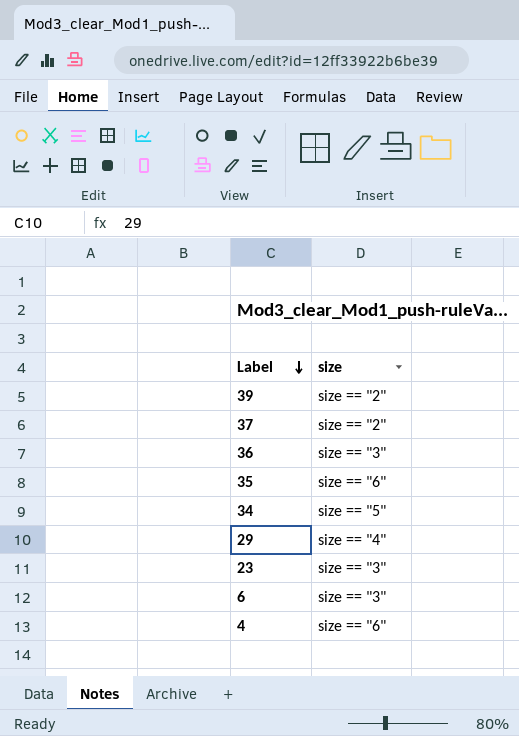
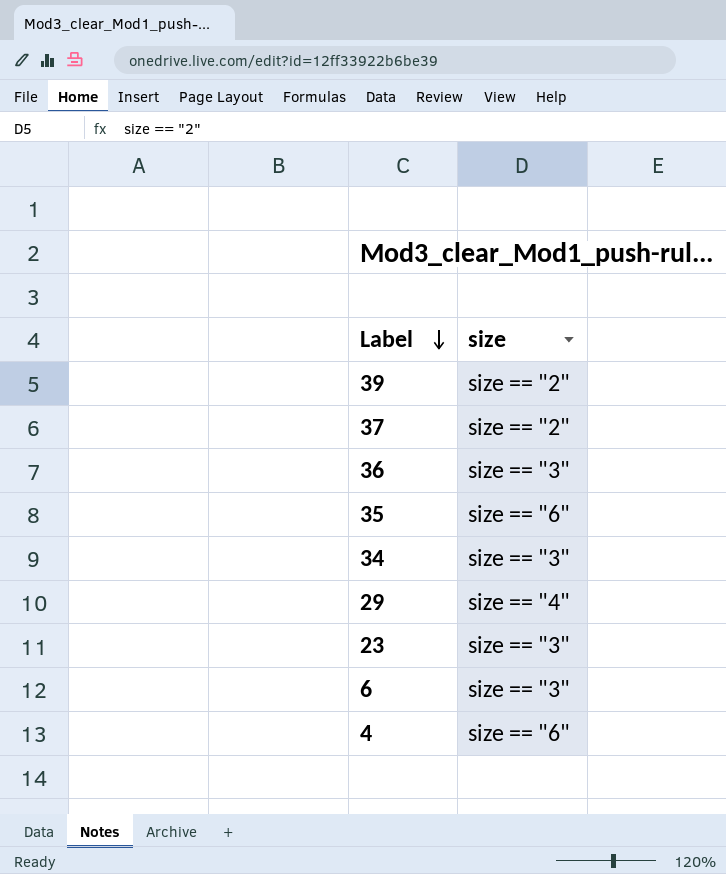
34 | size: size == "5" -> size == "3"

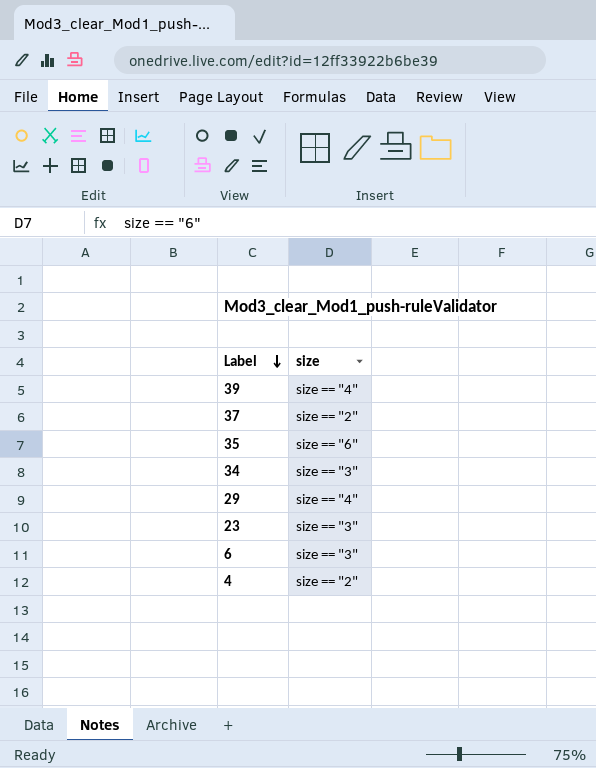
row 36: size == "3" -> none
39 | size: size == "2" -> size == "4"
4 | size: size == "6" -> size == "2"

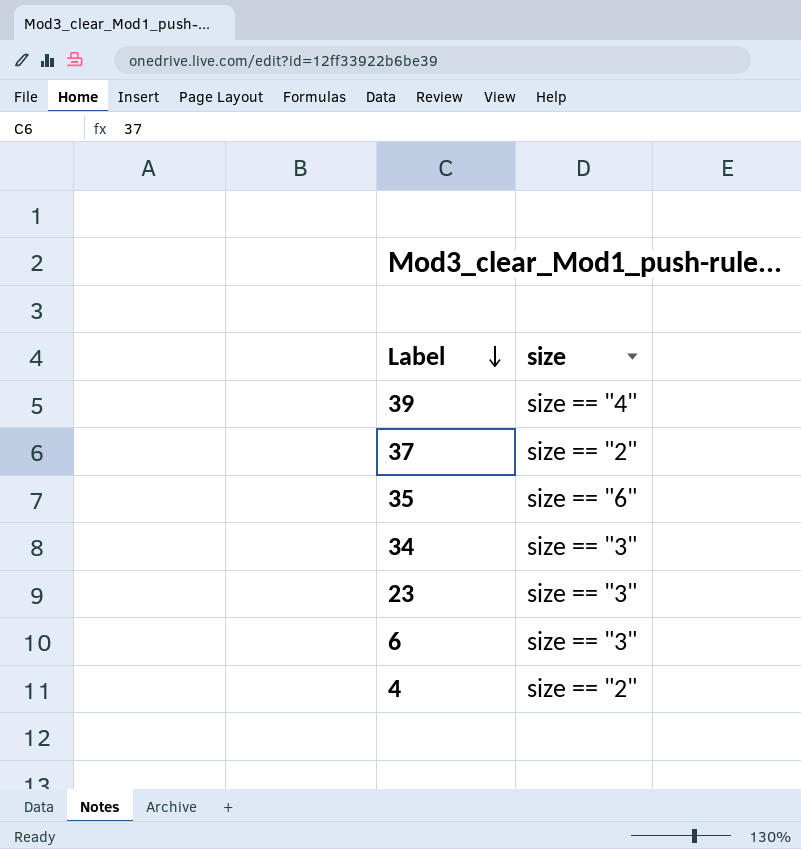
row 29: size == "4" -> none

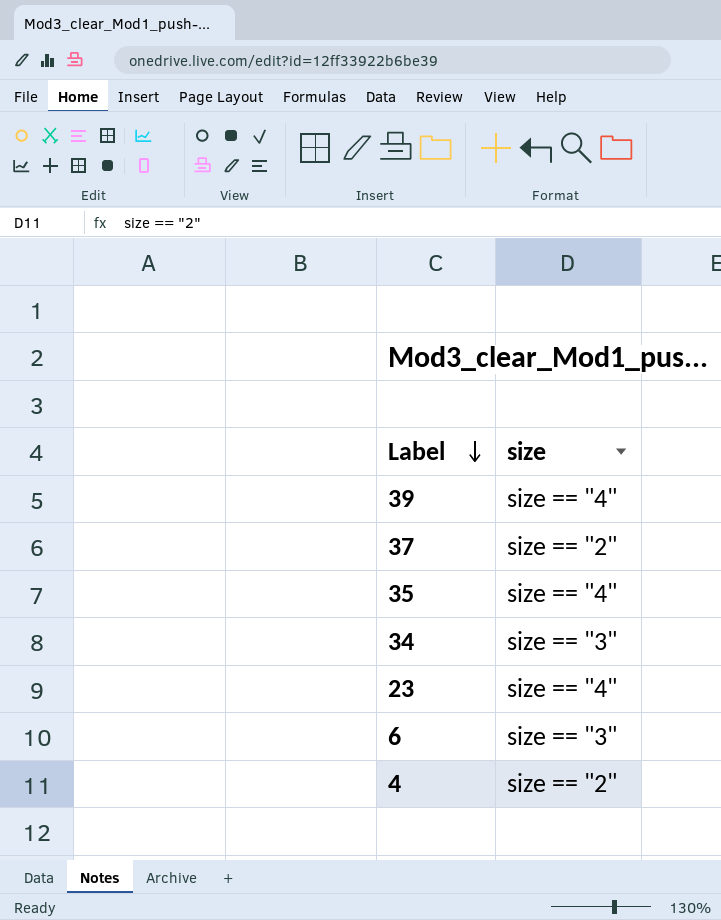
35 | size: size == "6" -> size == "4"
23 | size: size == "3" -> size == "4"

